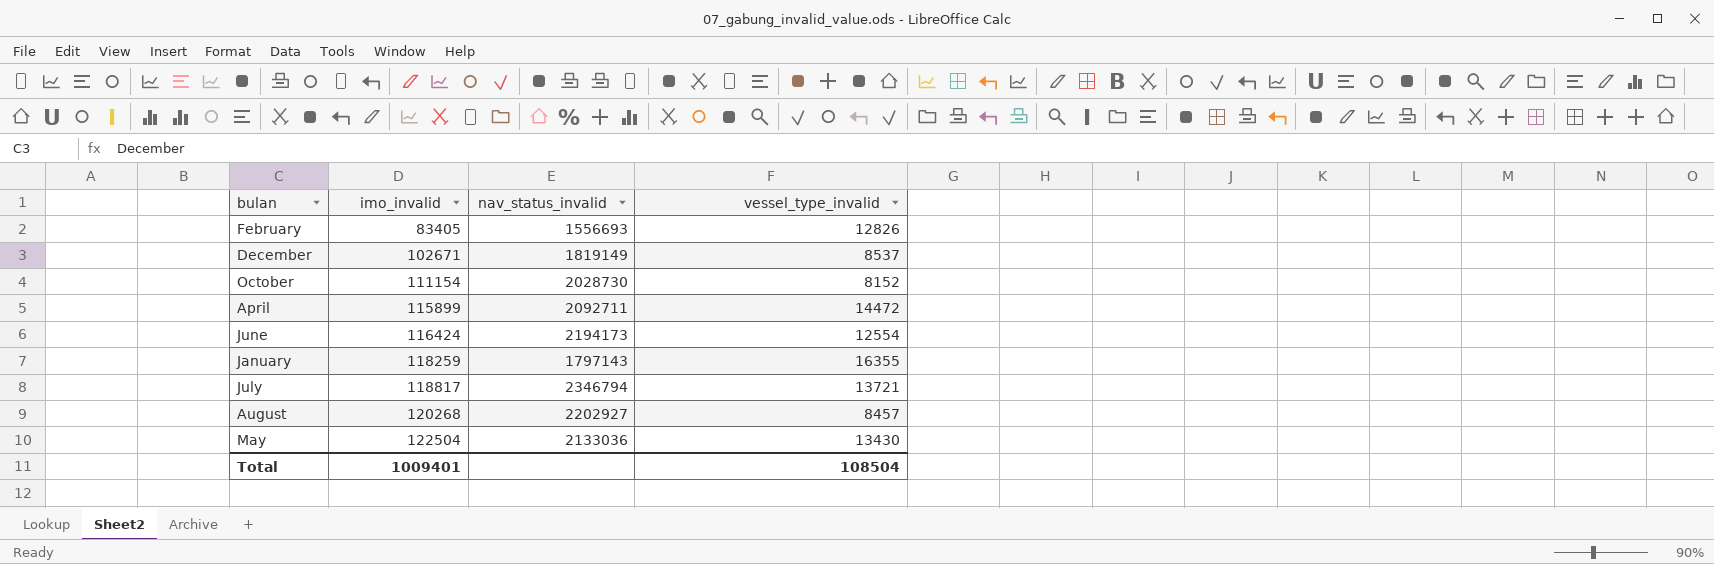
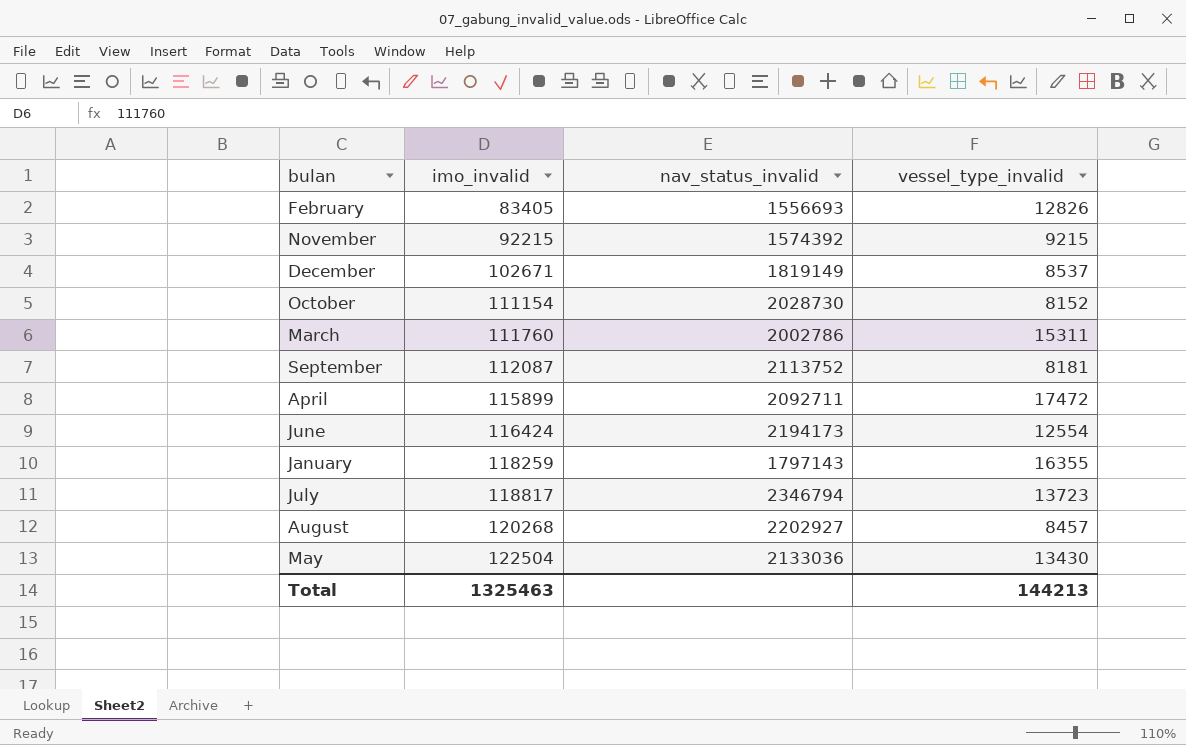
row November: none -> 92215 | 1574392 | 9215
row March: none -> 111760 | 2002786 | 15311
row September: none -> 112087 | 2113752 | 8181
April | vessel_type_invalid: 14472 -> 17472
July | vessel_type_invalid: 13721 -> 13723
Total | imo_invalid: 1009401 -> 1325463
Total | vessel_type_invalid: 108504 -> 144213

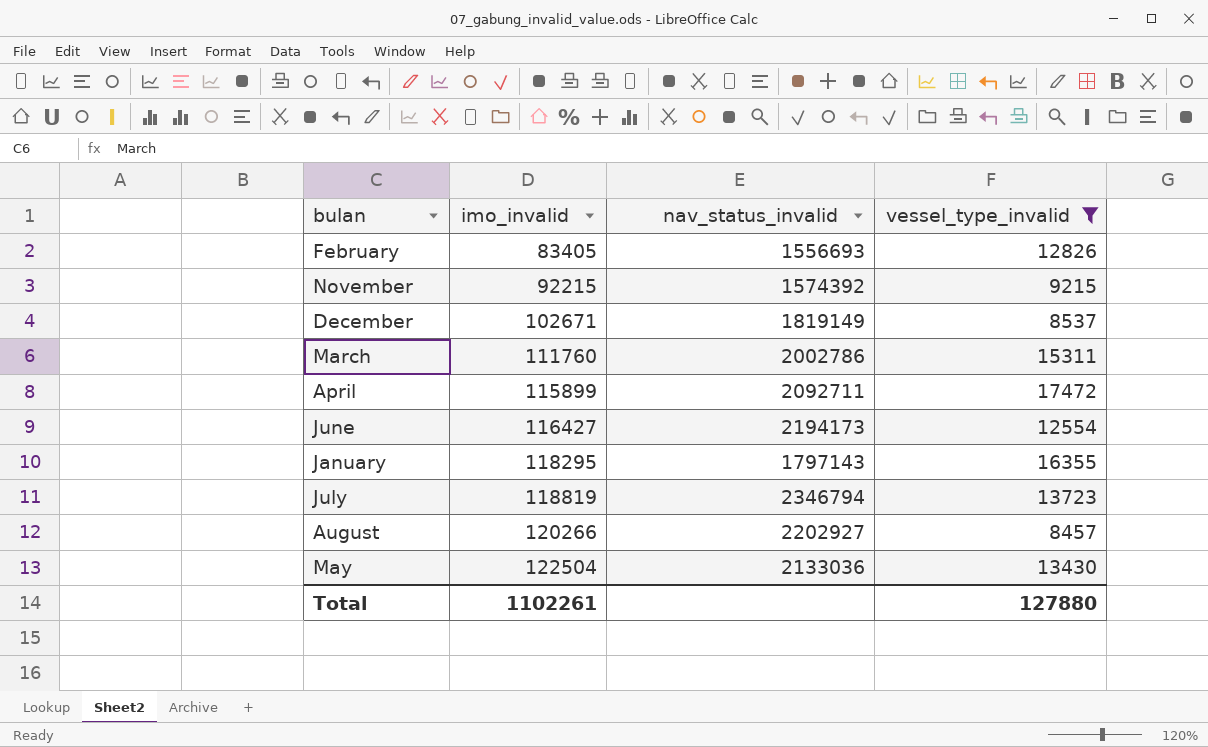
filter: none -> vessel_type_invalid >= 8457
June | imo_invalid: 116424 -> 116427
January | imo_invalid: 118259 -> 118295
July | imo_invalid: 118817 -> 118819
August | imo_invalid: 120268 -> 120266
Total | imo_invalid: 1325463 -> 1102261
Total | vessel_type_invalid: 144213 -> 127880

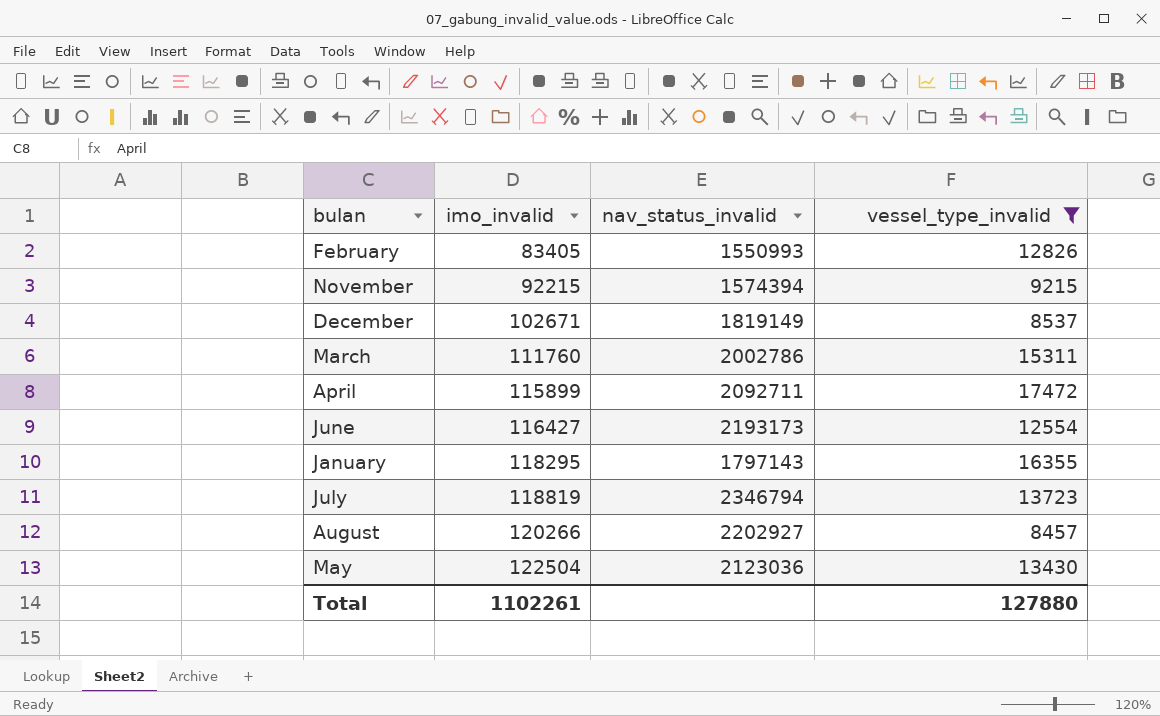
February | nav_status_invalid: 1556693 -> 1550993
November | nav_status_invalid: 1574392 -> 1574394
June | nav_status_invalid: 2194173 -> 2193173
May | nav_status_invalid: 2133036 -> 2123036

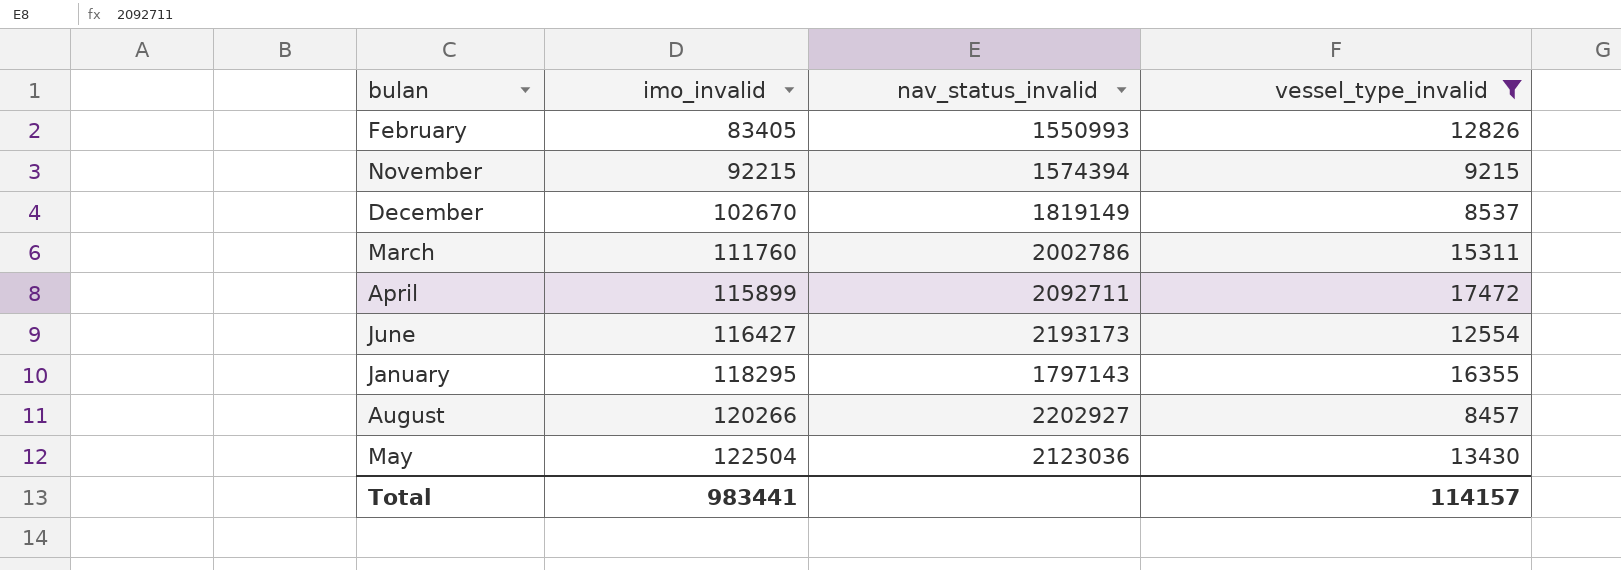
row July: 118819 | 2346794 | 13723 -> none
December | imo_invalid: 102671 -> 102670
Total | imo_invalid: 1102261 -> 983441
Total | vessel_type_invalid: 127880 -> 114157

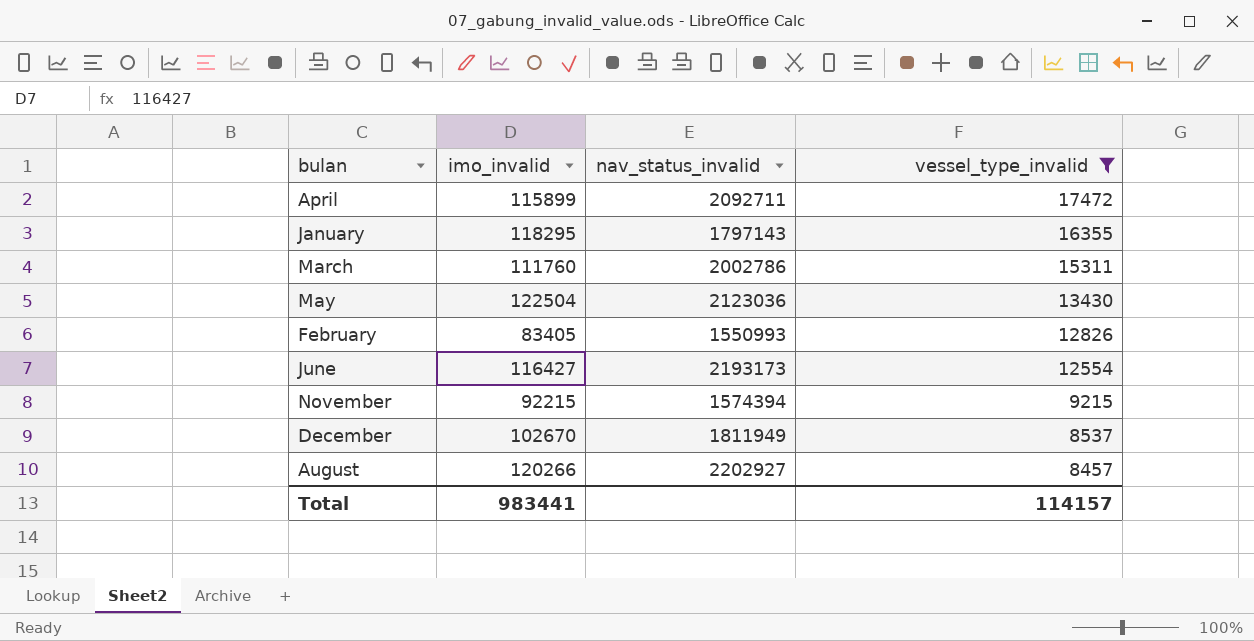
row order: imo_invalid ascending -> vessel_type_invalid descending
December | nav_status_invalid: 1819149 -> 1811949

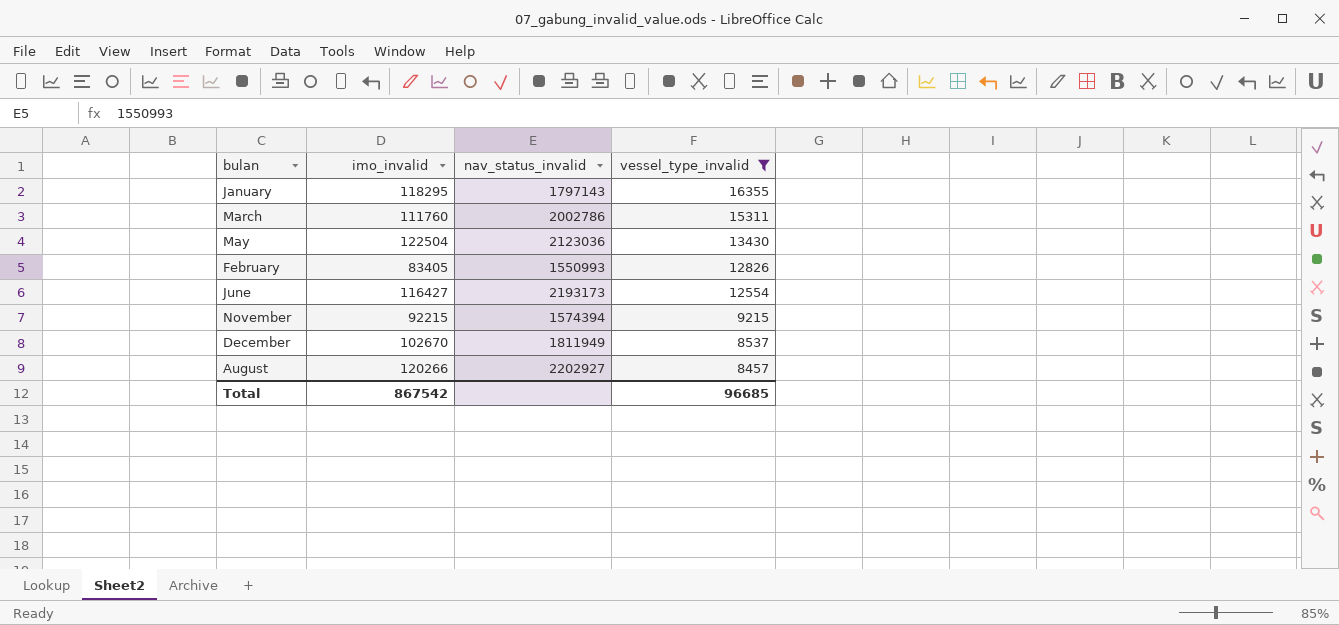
row April: 115899 | 2092711 | 17472 -> none
Total | imo_invalid: 983441 -> 867542
Total | vessel_type_invalid: 114157 -> 96685

